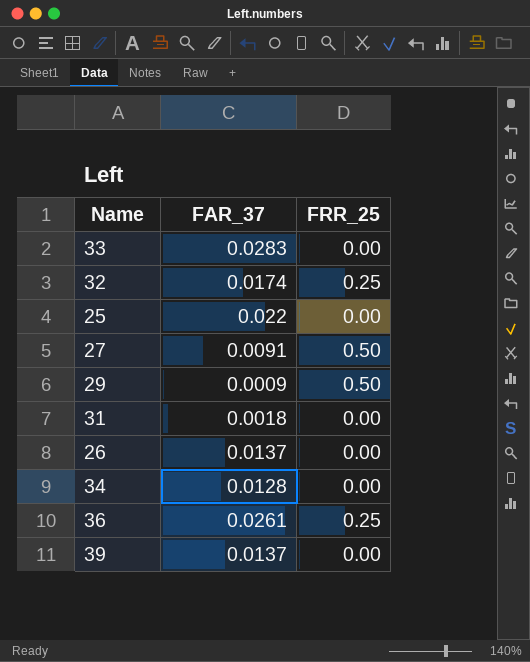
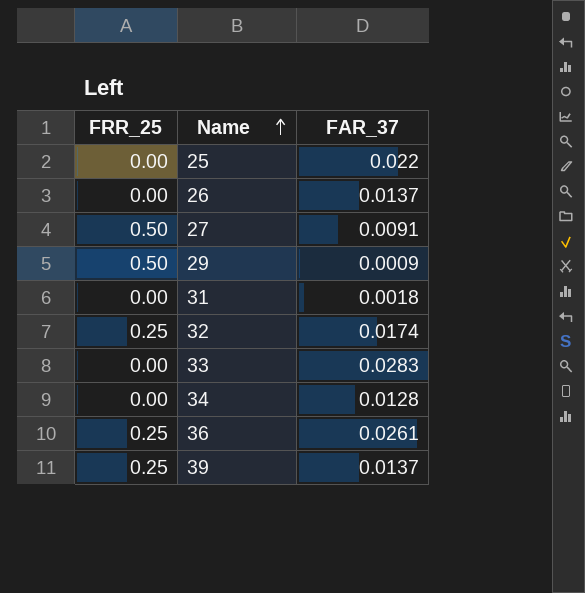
row order: none -> Name ascending
column FRR_25 | position: 3 -> 1
39 | FRR_25: 0.00 -> 0.25

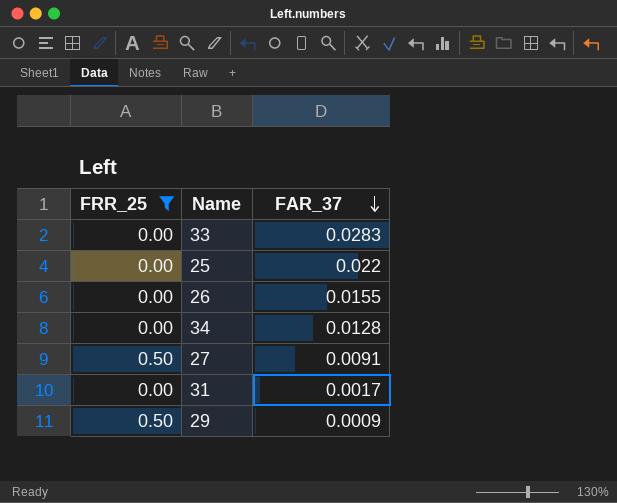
filter: none -> FRR_25 != 0.25
row order: Name ascending -> FAR_37 descending
26 | FAR_37: 0.0137 -> 0.0155
31 | FAR_37: 0.0018 -> 0.0017

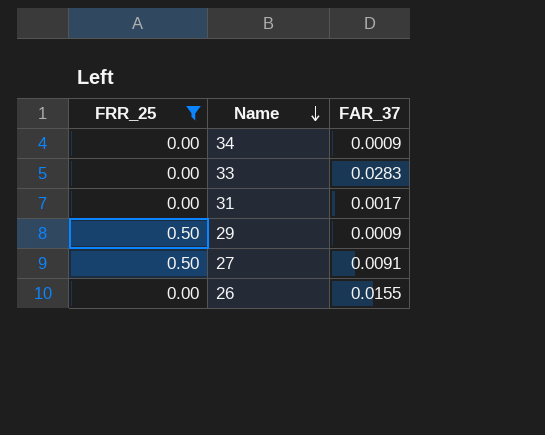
row order: FAR_37 descending -> Name descending
row 25: 0.00 | 0.022 -> none
34 | FAR_37: 0.0128 -> 0.0009

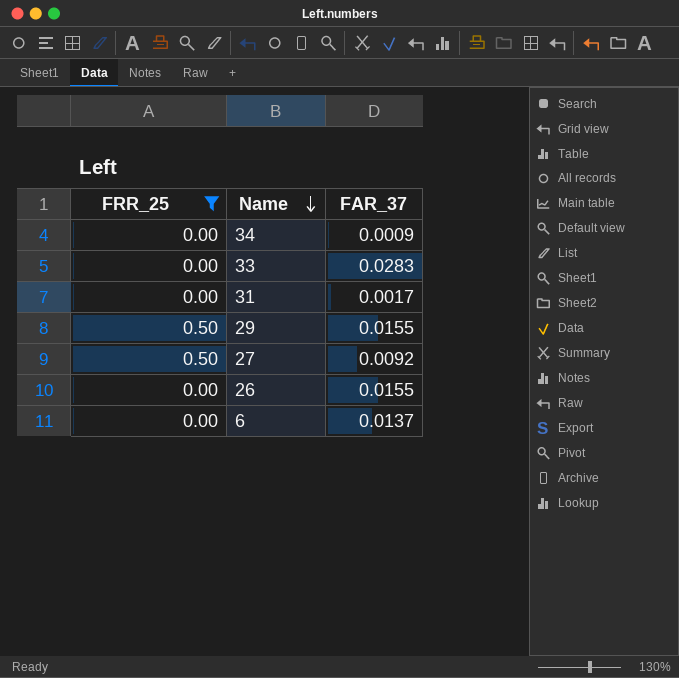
29 | FAR_37: 0.0009 -> 0.0155
27 | FAR_37: 0.0091 -> 0.0092
row 6: none -> 0.00 | 0.0137

